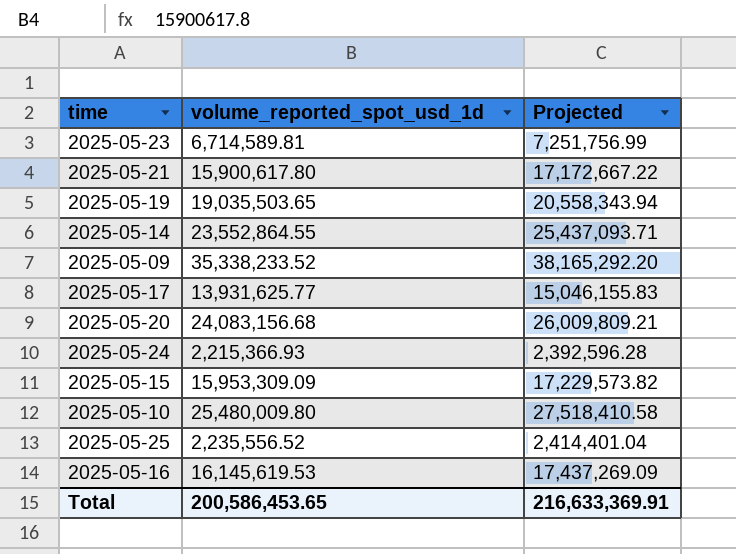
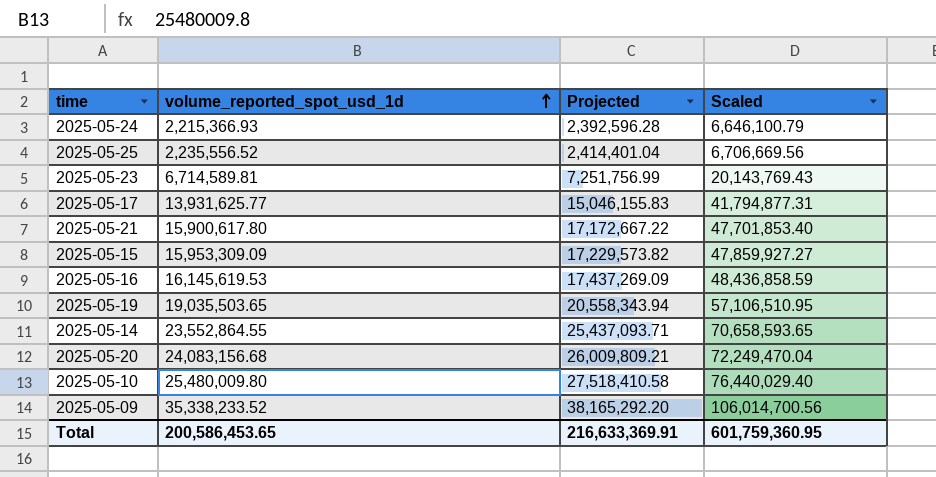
row order: none -> volume_reported_spot_usd_1d ascending
column Scaled | formula: none -> [volume_reported_spot_usd_1d] * 3

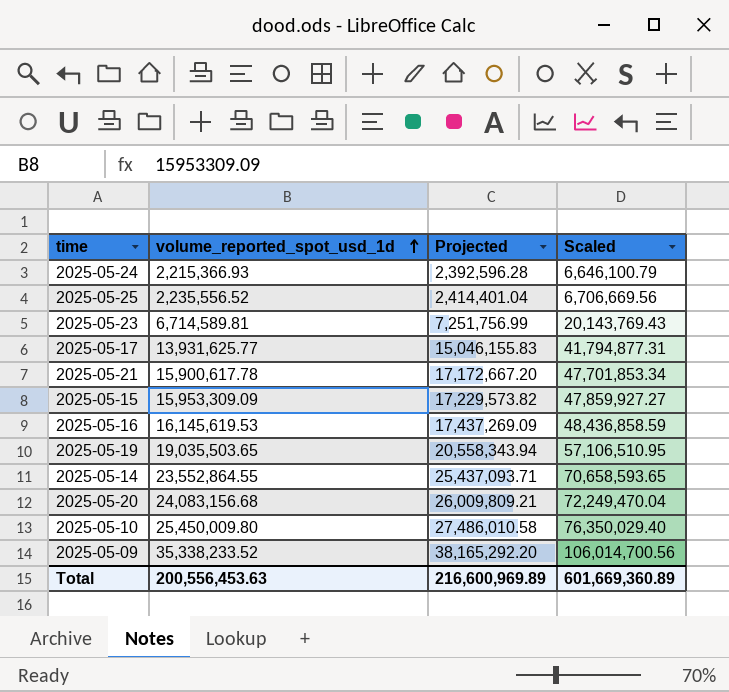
2025-05-21 | volume_reported_spot_usd_1d: 15,900,617.80 -> 15,900,617.78
2025-05-21 | Projected: 17,172,667.22 -> 17,172,667.20
2025-05-21 | Scaled: 47,701,853.40 -> 47,701,853.34
2025-05-10 | volume_reported_spot_usd_1d: 25,480,009.80 -> 25,450,009.80
2025-05-10 | Projected: 27,518,410.58 -> 27,486,010.58
2025-05-10 | Scaled: 76,440,029.40 -> 76,350,029.40
Total | volume_reported_spot_usd_1d: 200,586,453.65 -> 200,556,453.63
Total | Projected: 216,633,369.91 -> 216,600,969.89
Total | Scaled: 601,759,360.95 -> 601,669,360.89

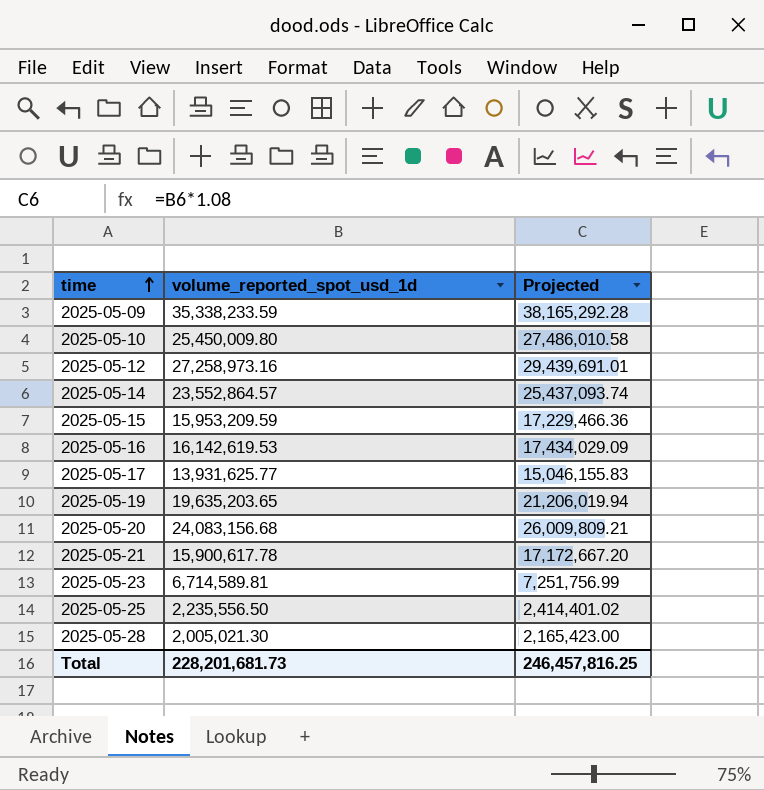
row order: volume_reported_spot_usd_1d ascending -> time ascending
column Scaled | formula: [volume_reported_spot_usd_1d] * 3 -> none
row 2025-05-24: 2,215,366.93 | 2,392,596.28 | 6,646,100.79 -> none
2025-05-09 | volume_reported_spot_usd_1d: 35,338,233.52 -> 35,338,233.59
2025-05-09 | Projected: 38,165,292.20 -> 38,165,292.28
row 2025-05-12: none -> 27,258,973.16 | 29,439,691.01
2025-05-14 | volume_reported_spot_usd_1d: 23,552,864.55 -> 23,552,864.57
2025-05-14 | Projected: 25,437,093.71 -> 25,437,093.74
2025-05-15 | volume_reported_spot_usd_1d: 15,953,309.09 -> 15,953,209.59
2025-05-15 | Projected: 17,229,573.82 -> 17,229,466.36
2025-05-16 | volume_reported_spot_usd_1d: 16,145,619.53 -> 16,142,619.53
2025-05-16 | Projected: 17,437,269.09 -> 17,434,029.09
2025-05-19 | volume_reported_spot_usd_1d: 19,035,503.65 -> 19,635,203.65
2025-05-19 | Projected: 20,558,343.94 -> 21,206,019.94
2025-05-25 | volume_reported_spot_usd_1d: 2,235,556.52 -> 2,235,556.50
2025-05-25 | Projected: 2,414,401.04 -> 2,414,401.02
row 2025-05-28: none -> 2,005,021.30 | 2,165,423.00
Total | volume_reported_spot_usd_1d: 200,556,453.63 -> 228,201,681.73
Total | Projected: 216,600,969.89 -> 246,457,816.25

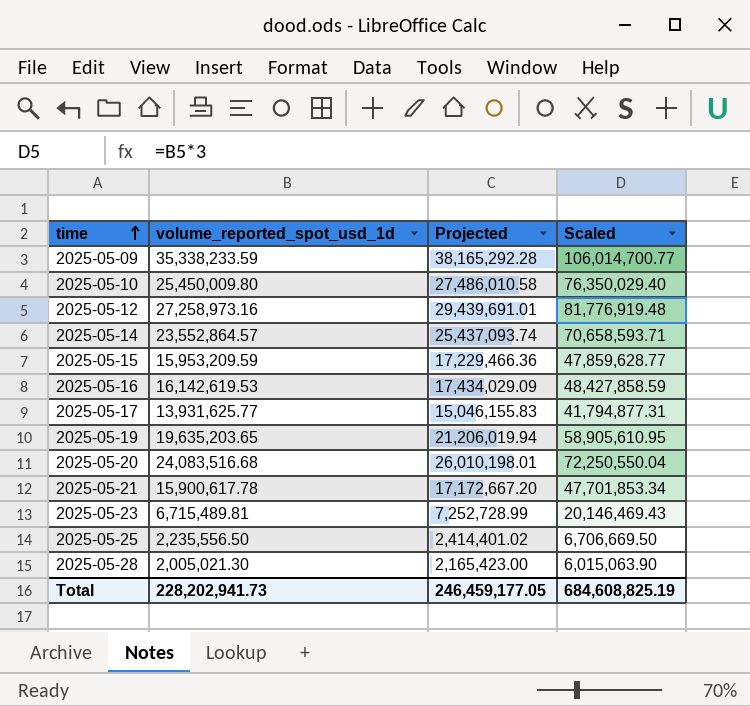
column Scaled | formula: none -> [volume_reported_spot_usd_1d] * 3
2025-05-20 | volume_reported_spot_usd_1d: 24,083,156.68 -> 24,083,516.68
2025-05-20 | Projected: 26,009,809.21 -> 26,010,198.01
2025-05-23 | volume_reported_spot_usd_1d: 6,714,589.81 -> 6,715,489.81
2025-05-23 | Projected: 7,251,756.99 -> 7,252,728.99
Total | volume_reported_spot_usd_1d: 228,201,681.73 -> 228,202,941.73
Total | Projected: 246,457,816.25 -> 246,459,177.05

